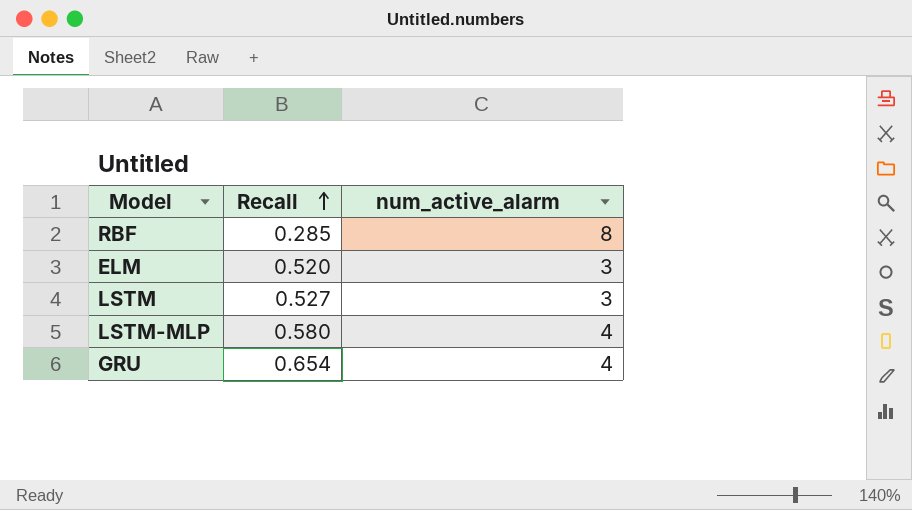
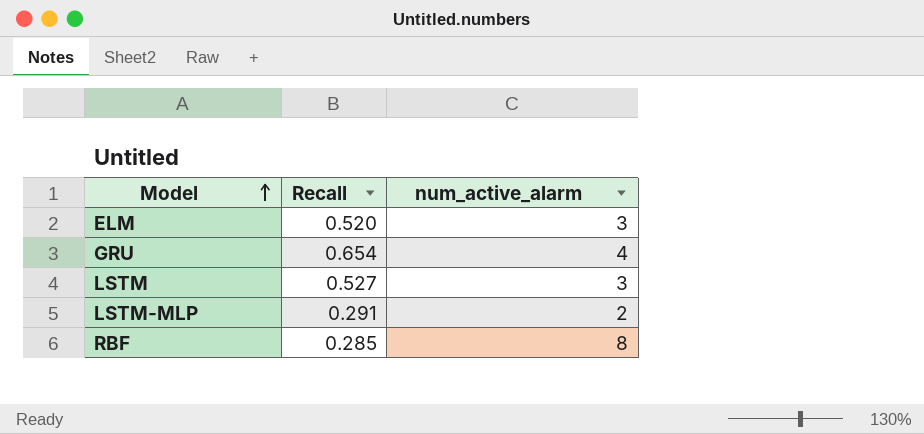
row order: Recall ascending -> Model ascending
LSTM-MLP | Recall: 0.580 -> 0.291
LSTM-MLP | num_active_alarm: 4 -> 2

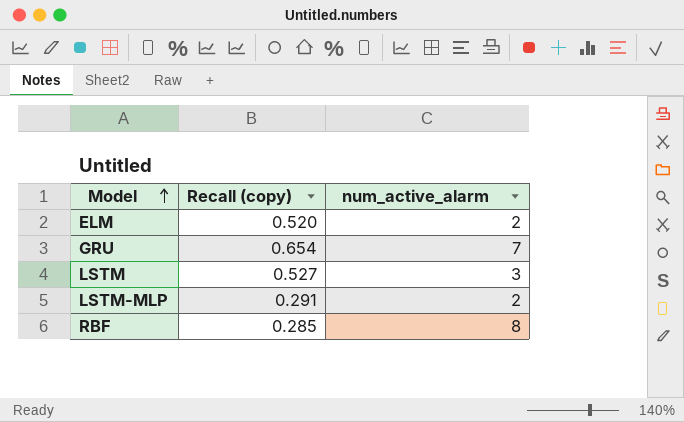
column name: Recall -> Recall (copy)
ELM | num_active_alarm: 3 -> 2
GRU | num_active_alarm: 4 -> 7

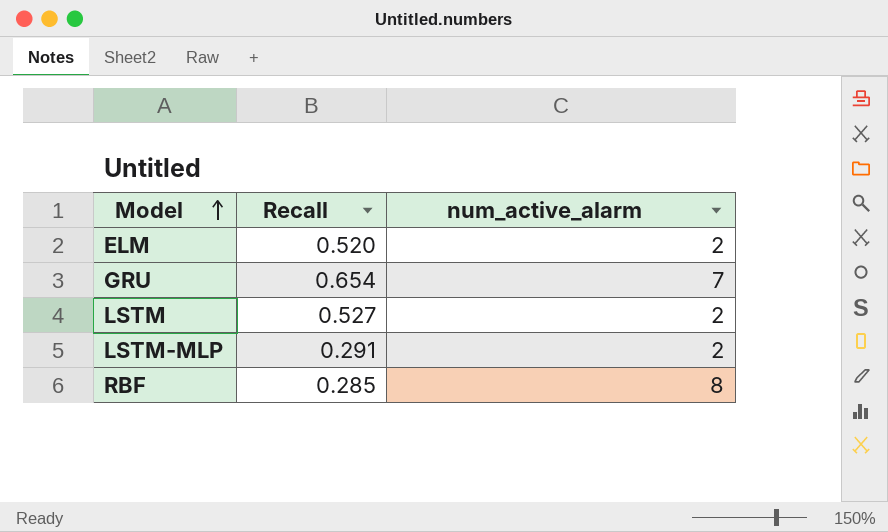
column name: Recall (copy) -> Recall
LSTM | num_active_alarm: 3 -> 2

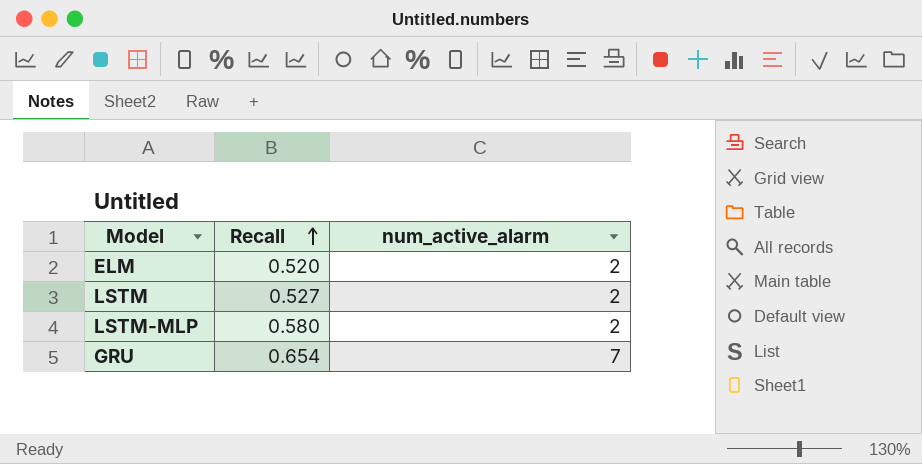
row order: Model ascending -> Recall ascending
row RBF: 0.285 | 8 -> none
LSTM-MLP | Recall: 0.291 -> 0.580

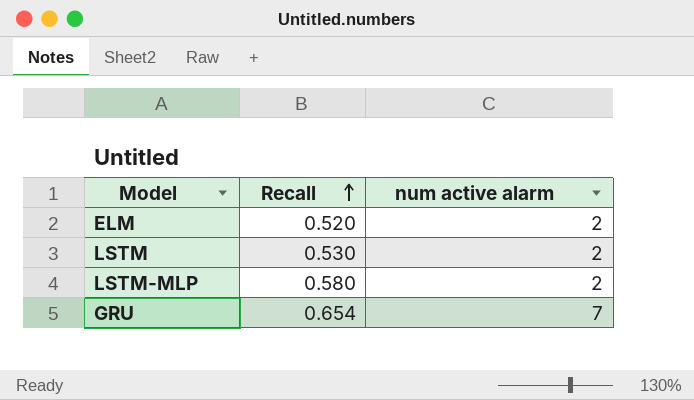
column name: num_active_alarm -> num active alarm
LSTM | Recall: 0.527 -> 0.530

